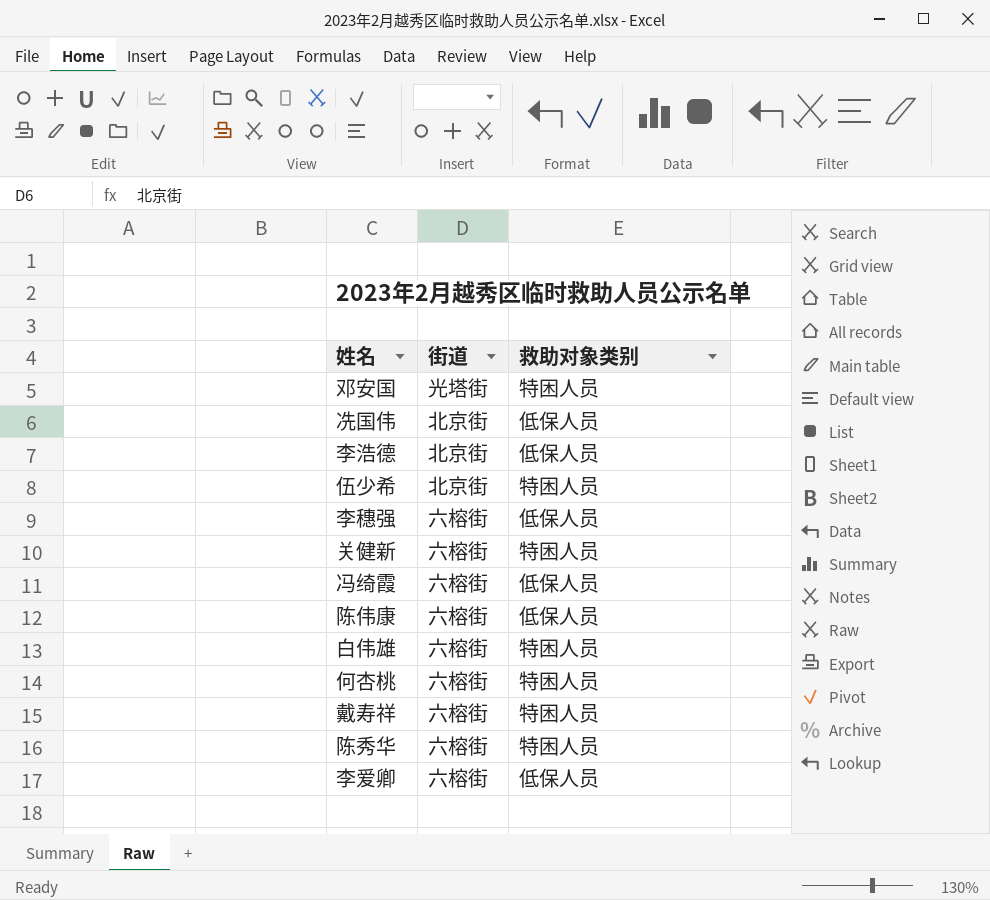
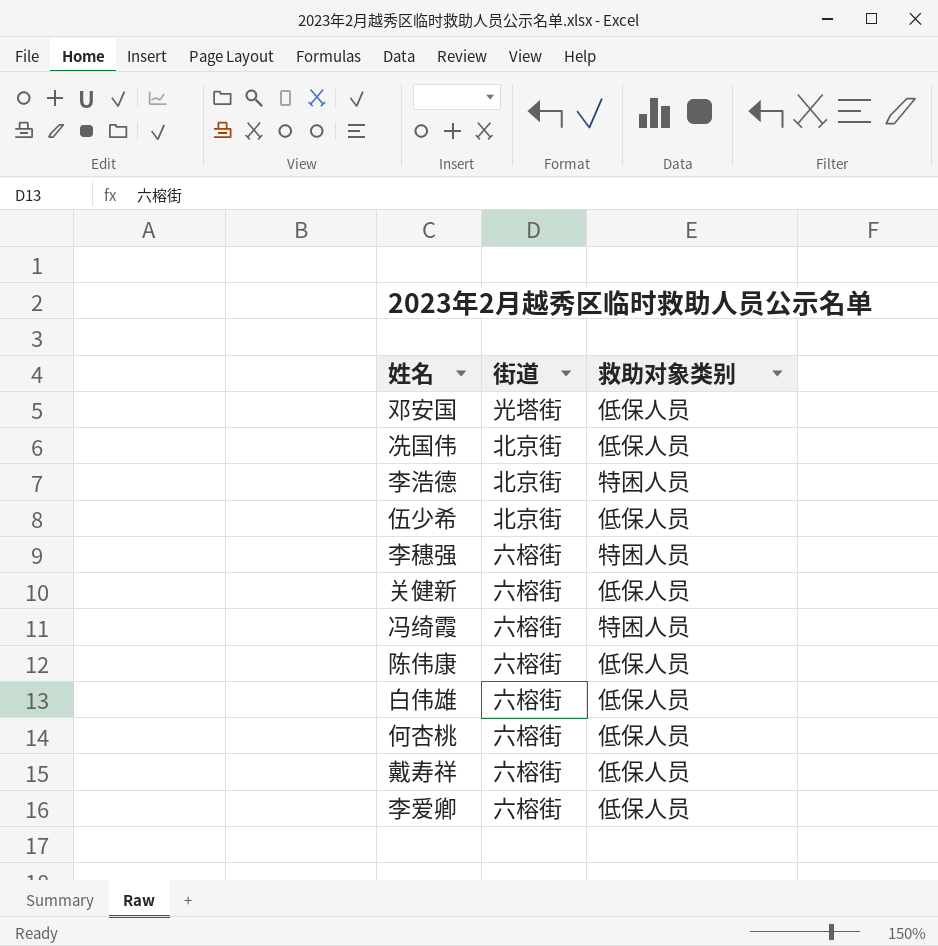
row 陈秀华: 六榕街 | 特困人员 -> none
邓安国 | 救助对象类别: 特困人员 -> 低保人员
李浩德 | 救助对象类别: 低保人员 -> 特困人员
伍少希 | 救助对象类别: 特困人员 -> 低保人员
李穗强 | 救助对象类别: 低保人员 -> 特困人员
关健新 | 救助对象类别: 特困人员 -> 低保人员
冯绮霞 | 救助对象类别: 低保人员 -> 特困人员
白伟雄 | 救助对象类别: 特困人员 -> 低保人员
何杏桃 | 救助对象类别: 特困人员 -> 低保人员
戴寿祥 | 救助对象类别: 特困人员 -> 低保人员

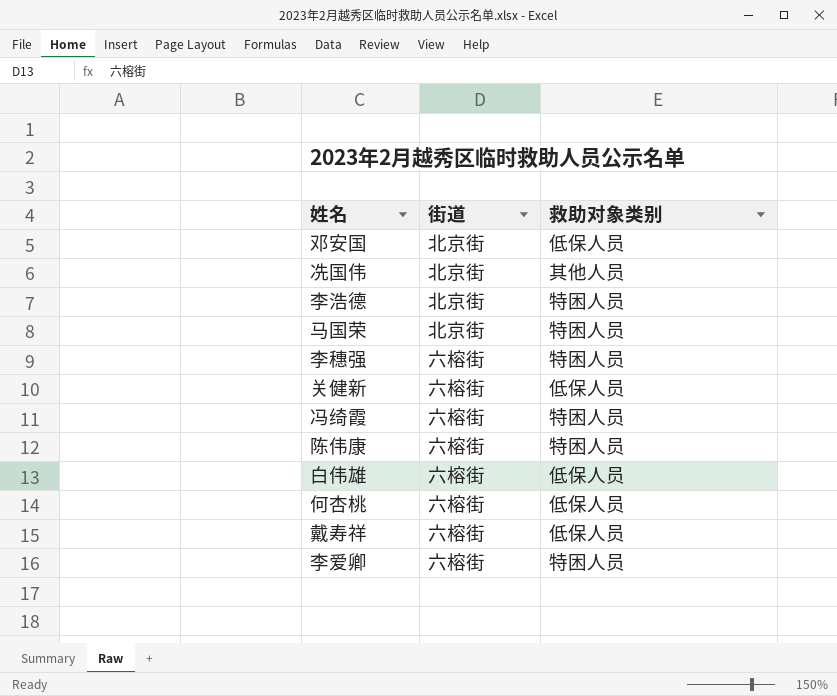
row 伍少希: 北京街 | 低保人员 -> none
邓安国 | 街道: 光塔街 -> 北京街
冼国伟 | 救助对象类别: 低保人员 -> 其他人员
row 马国荣: none -> 北京街 | 特困人员
陈伟康 | 救助对象类别: 低保人员 -> 特困人员
李爱卿 | 救助对象类别: 低保人员 -> 特困人员

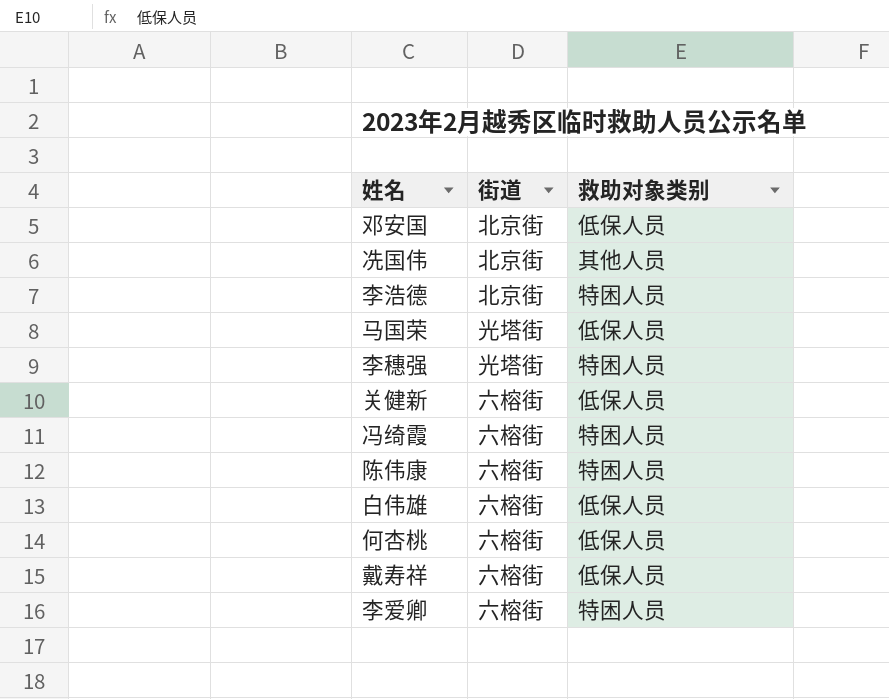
马国荣 | 街道: 北京街 -> 光塔街
马国荣 | 救助对象类别: 特困人员 -> 低保人员
李穗强 | 街道: 六榕街 -> 光塔街

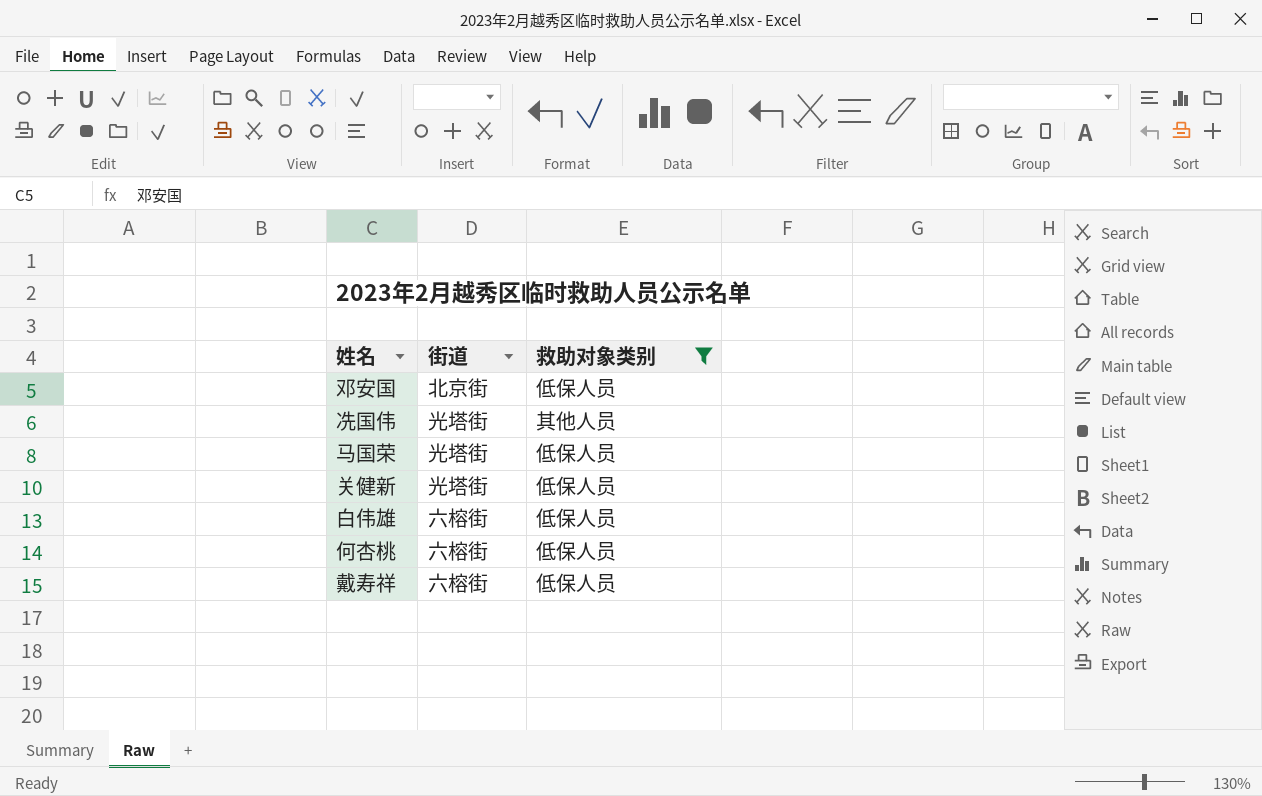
filter: none -> 救助对象类别 != 特困人员
冼国伟 | 街道: 北京街 -> 光塔街
关健新 | 街道: 六榕街 -> 光塔街

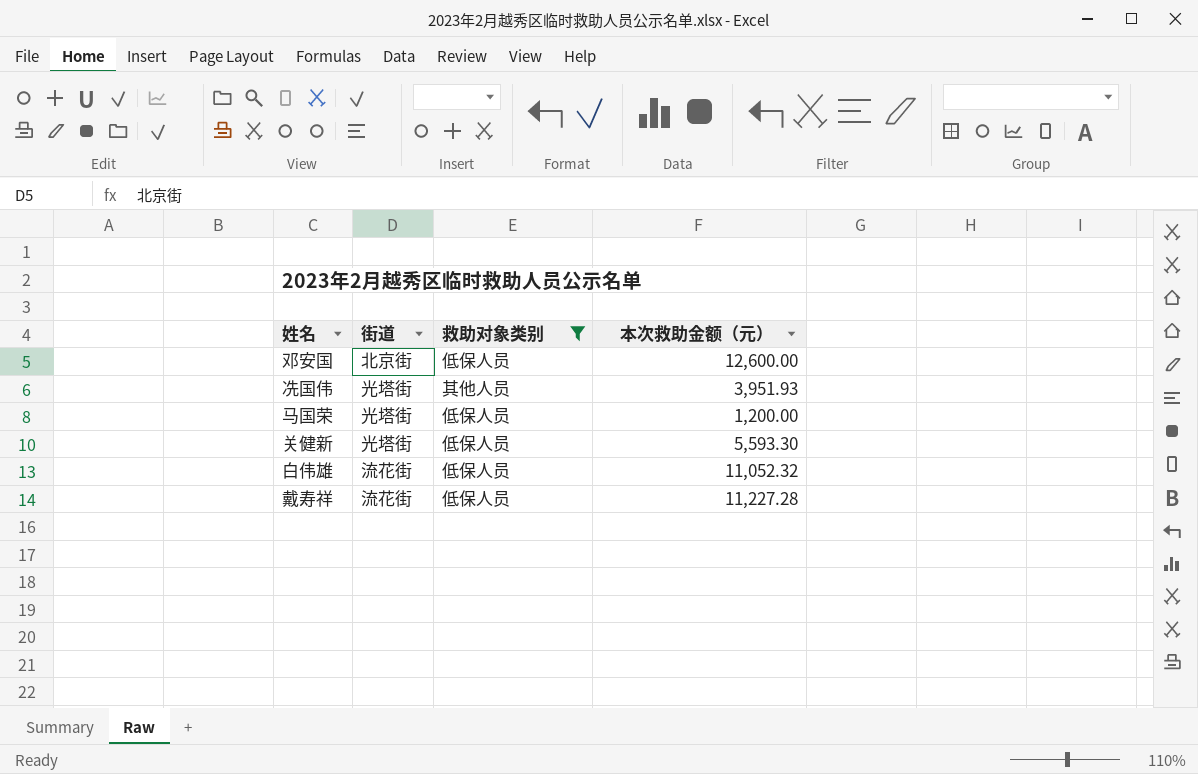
column 本次救助金额（元） | position: none -> 4
row 何杏桃: 六榕街 | 低保人员 -> none
白伟雄 | 街道: 六榕街 -> 流花街
戴寿祥 | 街道: 六榕街 -> 流花街

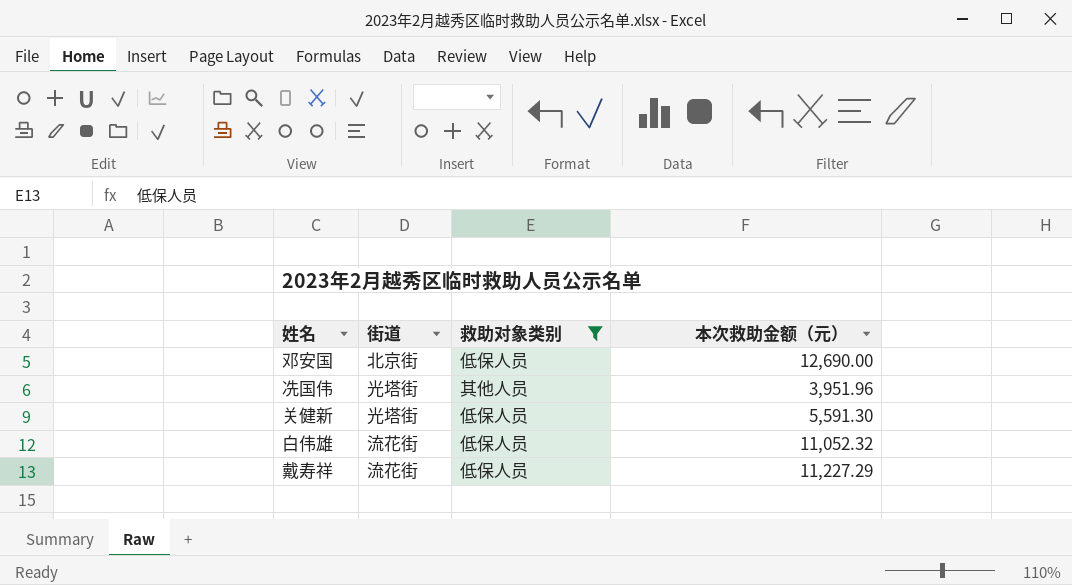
row 马国荣: 光塔街 | 低保人员 | 1,200.00 -> none
邓安国 | 本次救助金额（元）: 12,600.00 -> 12,690.00
冼国伟 | 本次救助金额（元）: 3,951.93 -> 3,951.96
关健新 | 本次救助金额（元）: 5,593.30 -> 5,591.30
戴寿祥 | 本次救助金额（元）: 11,227.28 -> 11,227.29

